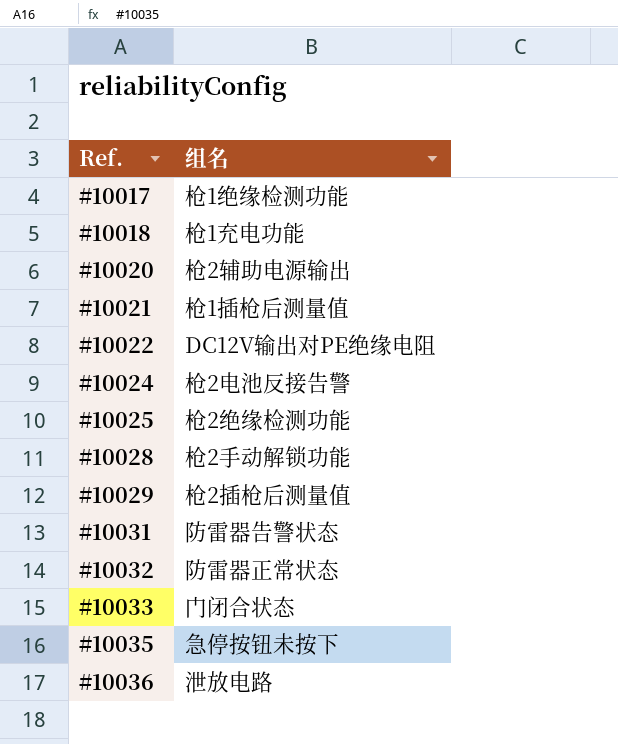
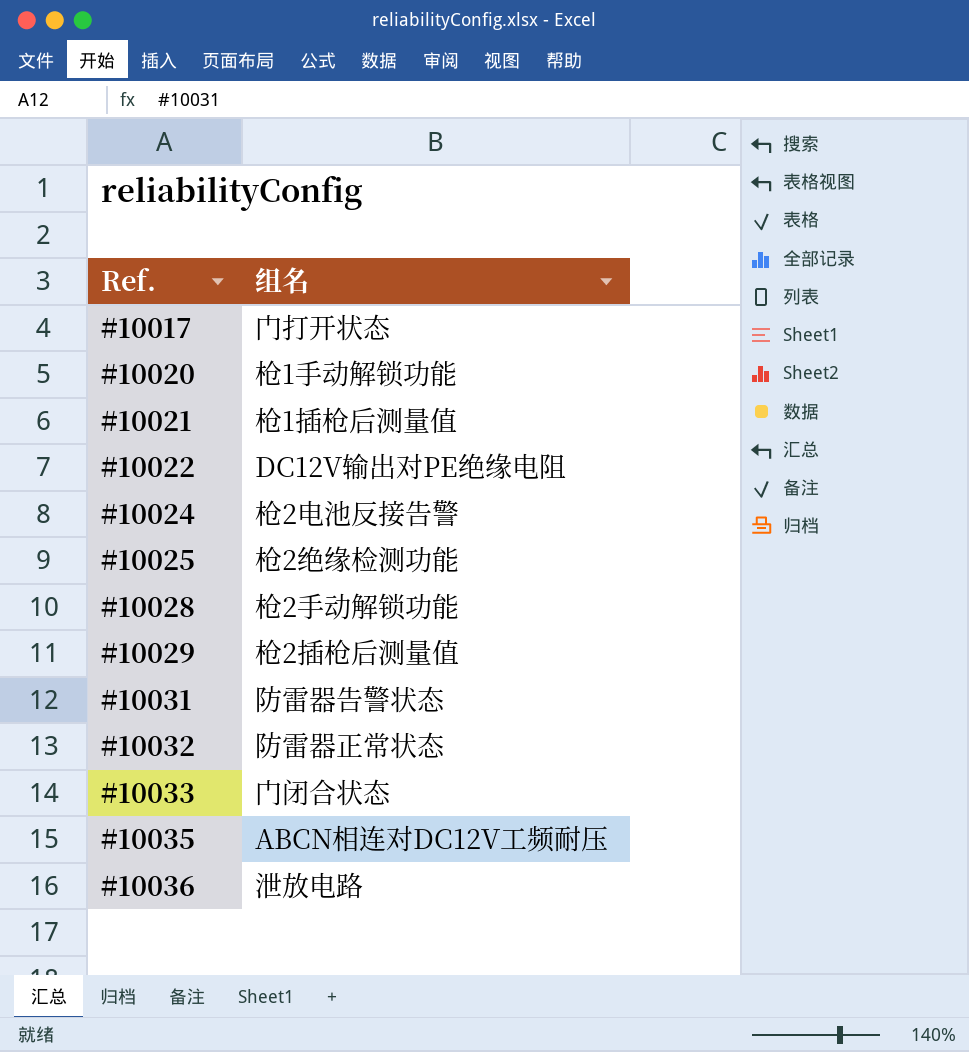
row #10018: 枪1充电功能 -> none
#10017 | 组名: 枪1绝缘检测功能 -> 门打开状态
#10020 | 组名: 枪2辅助电源输出 -> 枪1手动解锁功能
#10035 | 组名: 急停按钮未按下 -> ABCN相连对DC12V工频耐压

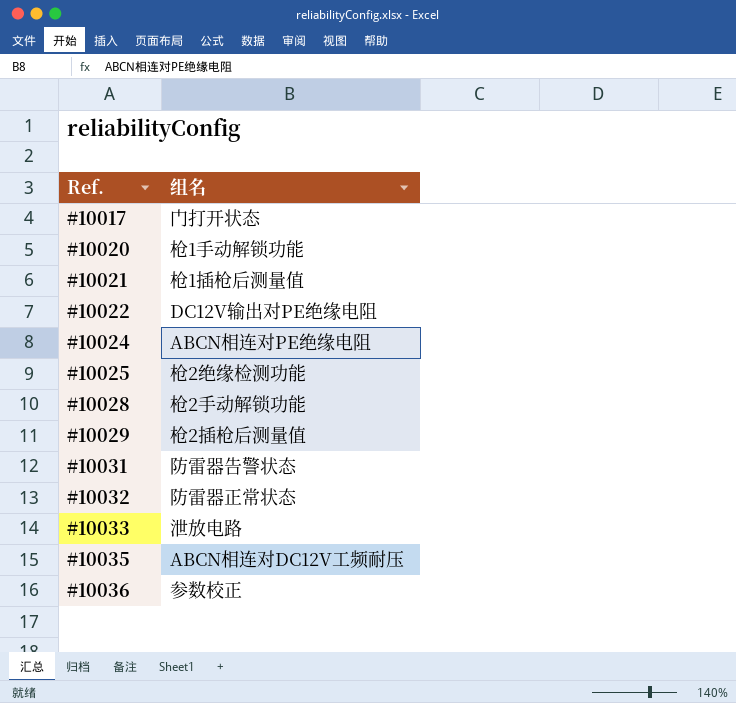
#10024 | 组名: 枪2电池反接告警 -> ABCN相连对PE绝缘电阻
#10033 | 组名: 门闭合状态 -> 泄放电路
#10036 | 组名: 泄放电路 -> 参数校正

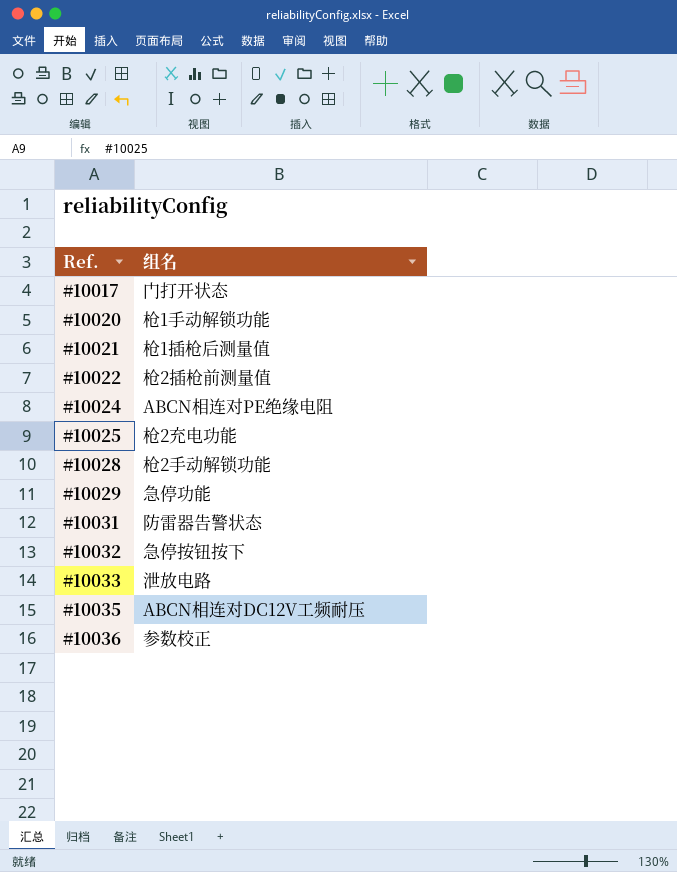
#10022 | 组名: DC12V输出对PE绝缘电阻 -> 枪2插枪前测量值
#10025 | 组名: 枪2绝缘检测功能 -> 枪2充电功能
#10029 | 组名: 枪2插枪后测量值 -> 急停功能
#10032 | 组名: 防雷器正常状态 -> 急停按钮按下

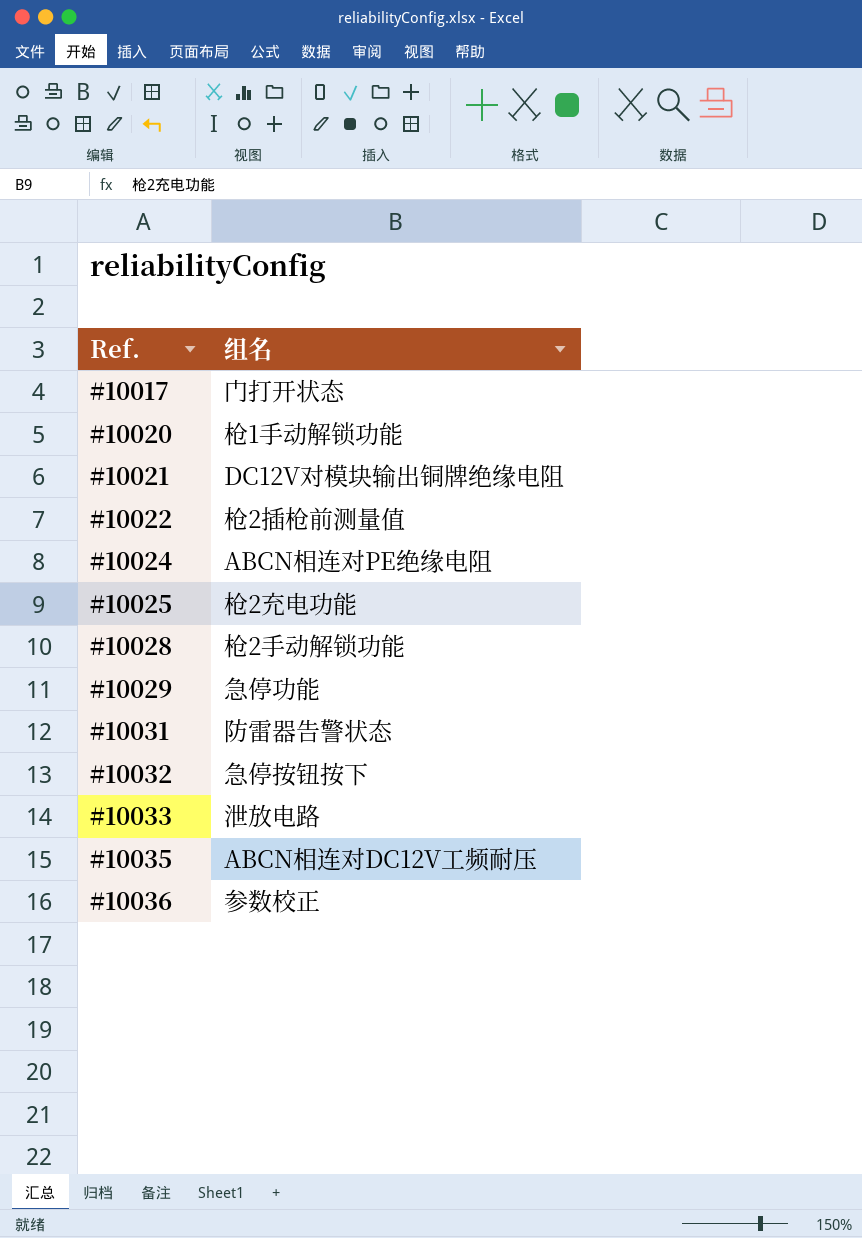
#10021 | 组名: 枪1插枪后测量值 -> DC12V对模块输出铜牌绝缘电阻

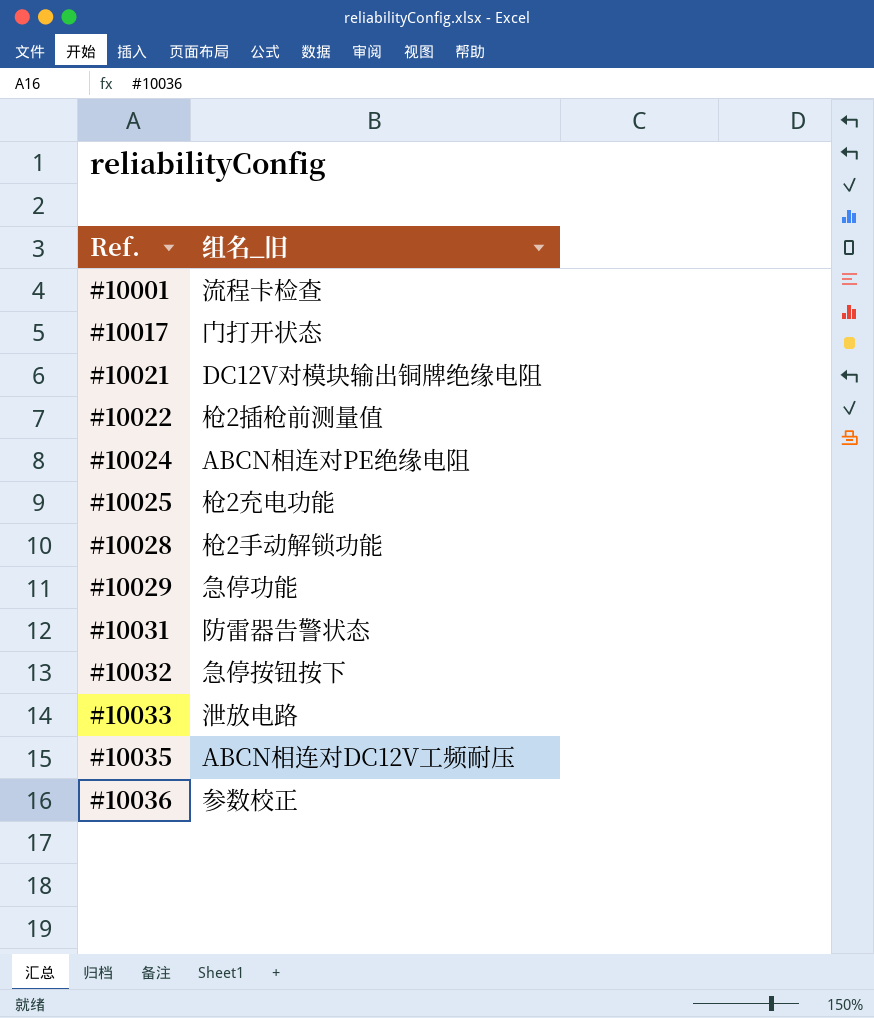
column name: 组名 -> 组名_旧
row #10020: 枪1手动解锁功能 -> none
row #10001: none -> 流程卡检查

